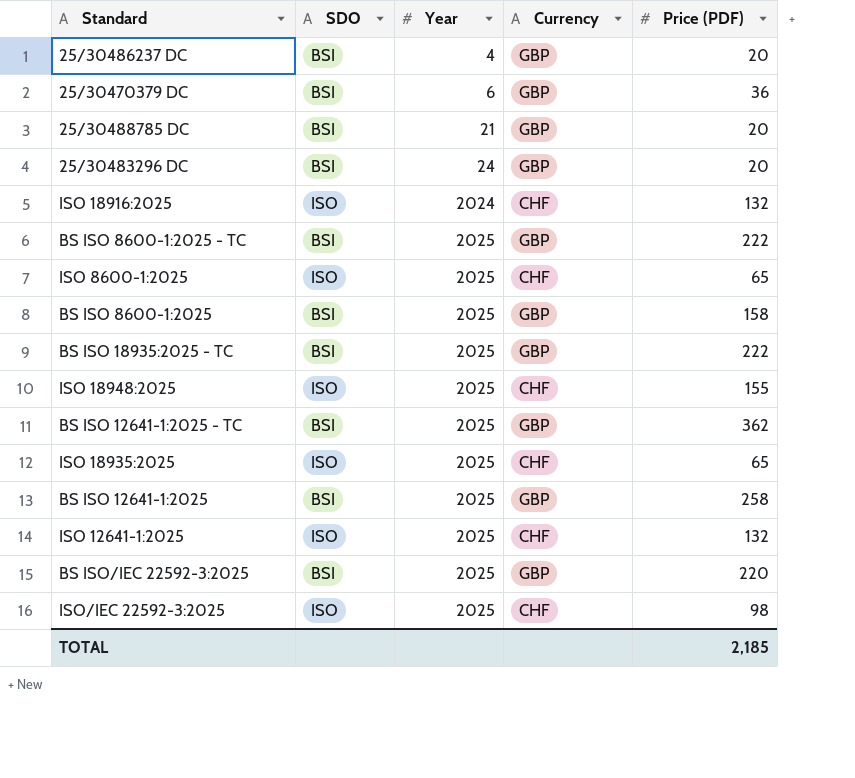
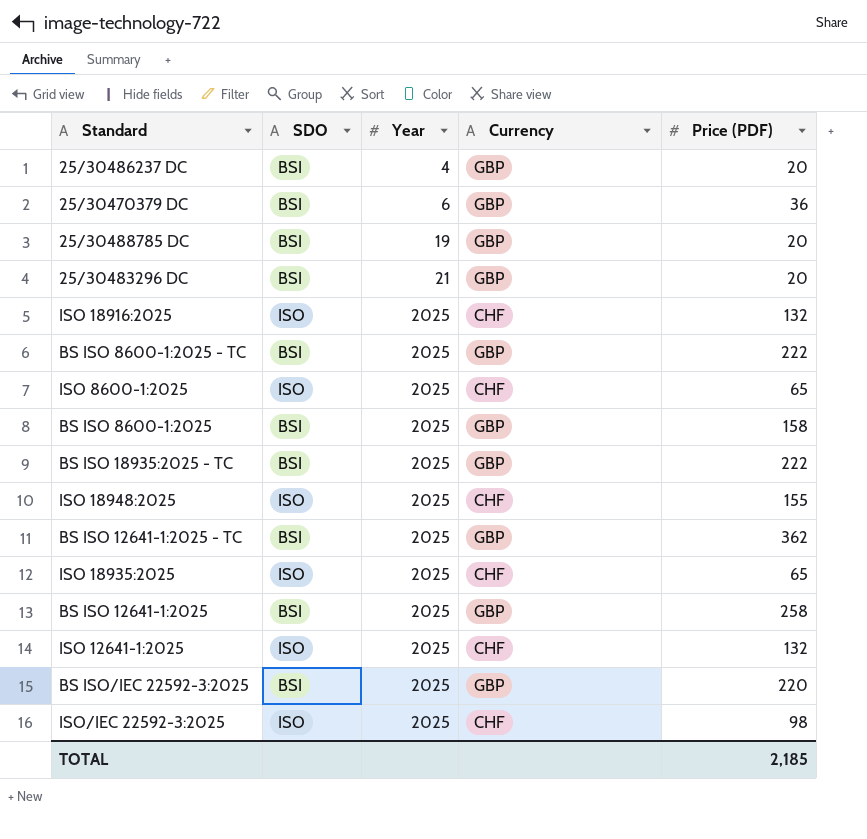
25/30488785 DC | Year: 21 -> 19
25/30483296 DC | Year: 24 -> 21
ISO 18916:2025 | Year: 2024 -> 2025

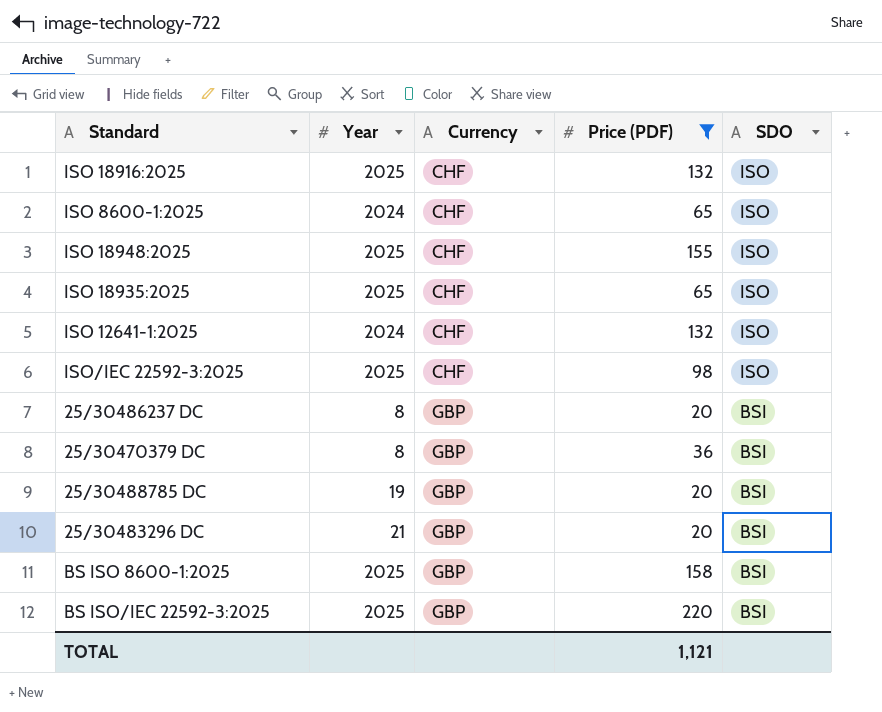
filter: none -> Price (PDF) <= 220
row order: Year ascending -> Currency ascending
column SDO | position: 2 -> 5
ISO 8600-1:2025 | Year: 2025 -> 2024
ISO 12641-1:2025 | Year: 2025 -> 2024
25/30486237 DC | Year: 4 -> 8
25/30470379 DC | Year: 6 -> 8
TOTAL | Price (PDF): 2,185 -> 1,121

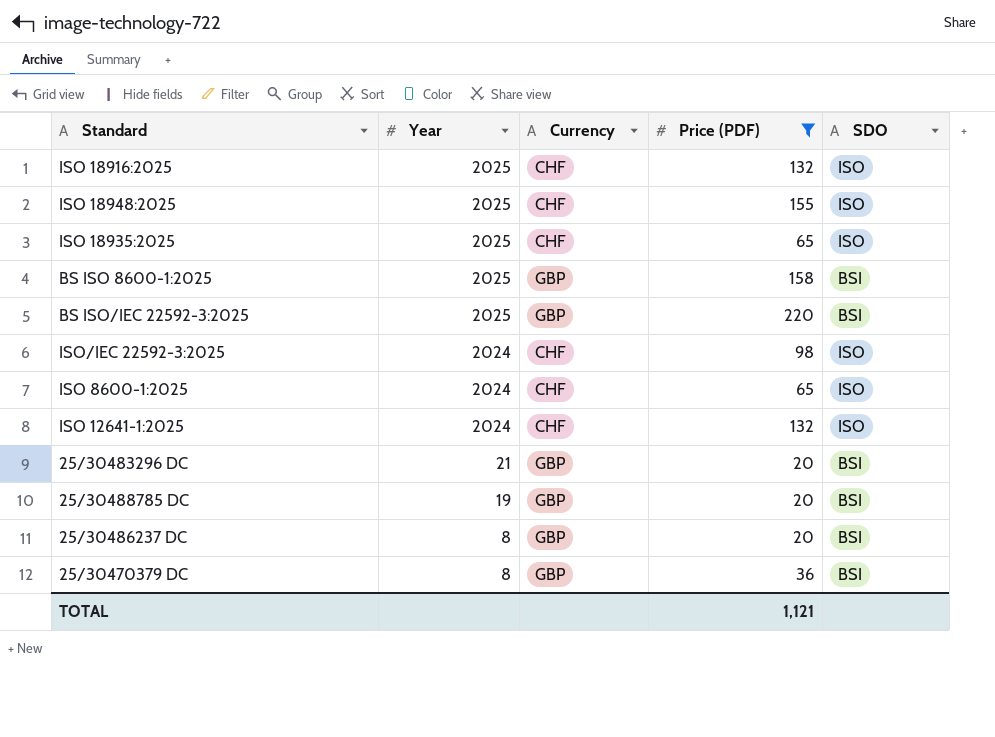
row order: Currency ascending -> Year descending
ISO/IEC 22592-3:2025 | Year: 2025 -> 2024

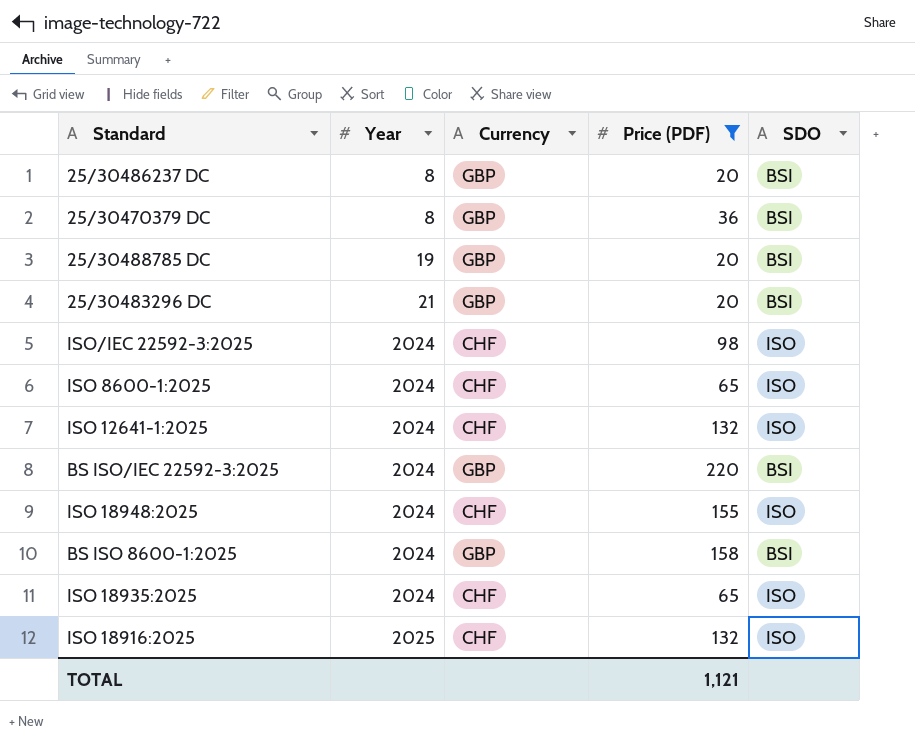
row order: Year descending -> Year ascending
BS ISO/IEC 22592-3:2025 | Year: 2025 -> 2024
ISO 18948:2025 | Year: 2025 -> 2024
BS ISO 8600-1:2025 | Year: 2025 -> 2024
ISO 18935:2025 | Year: 2025 -> 2024

